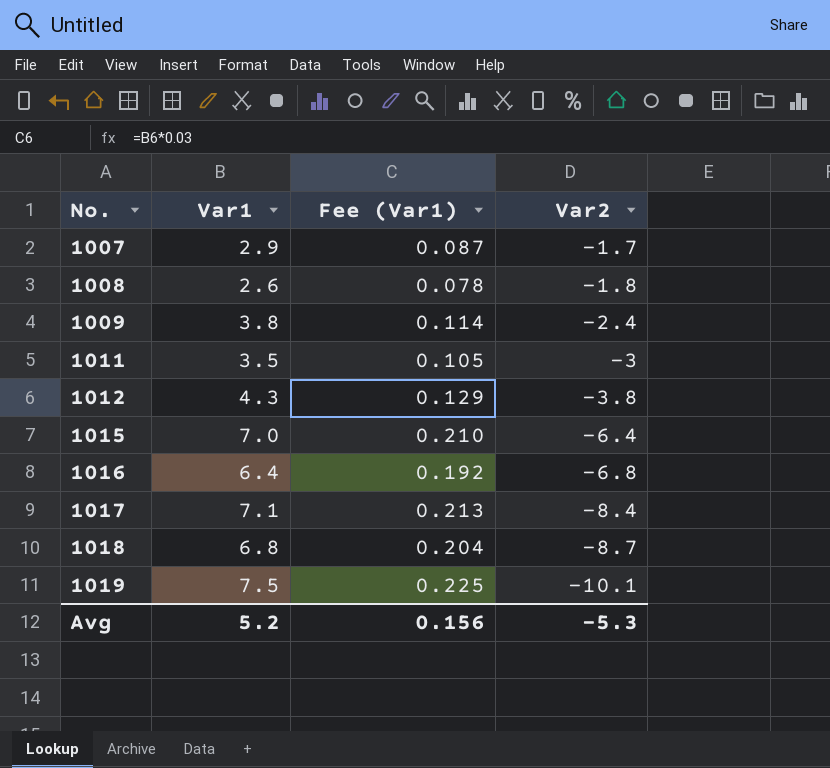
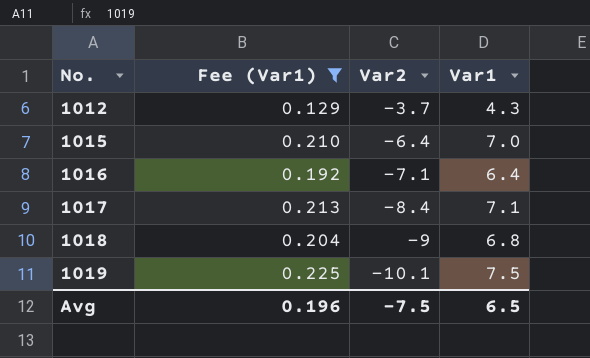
filter: none -> Fee (Var1) >= 0.129
column Var1 | position: 2 -> 4
1012 | Var2: -3.8 -> -3.7
1016 | Var2: -6.8 -> -7.1
1018 | Var2: -8.7 -> -9
Avg | Fee (Var1): 0.156 -> 0.196
Avg | Var2: -5.3 -> -7.5
Avg | Var1: 5.2 -> 6.5

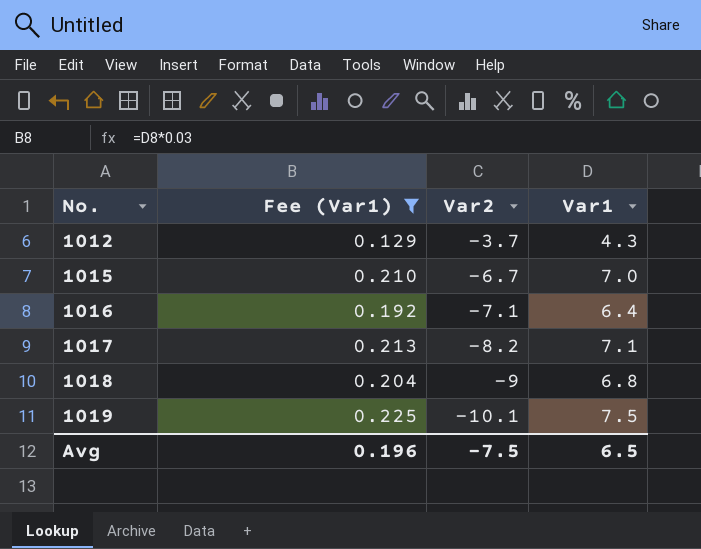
1015 | Var2: -6.4 -> -6.7
1017 | Var2: -8.4 -> -8.2

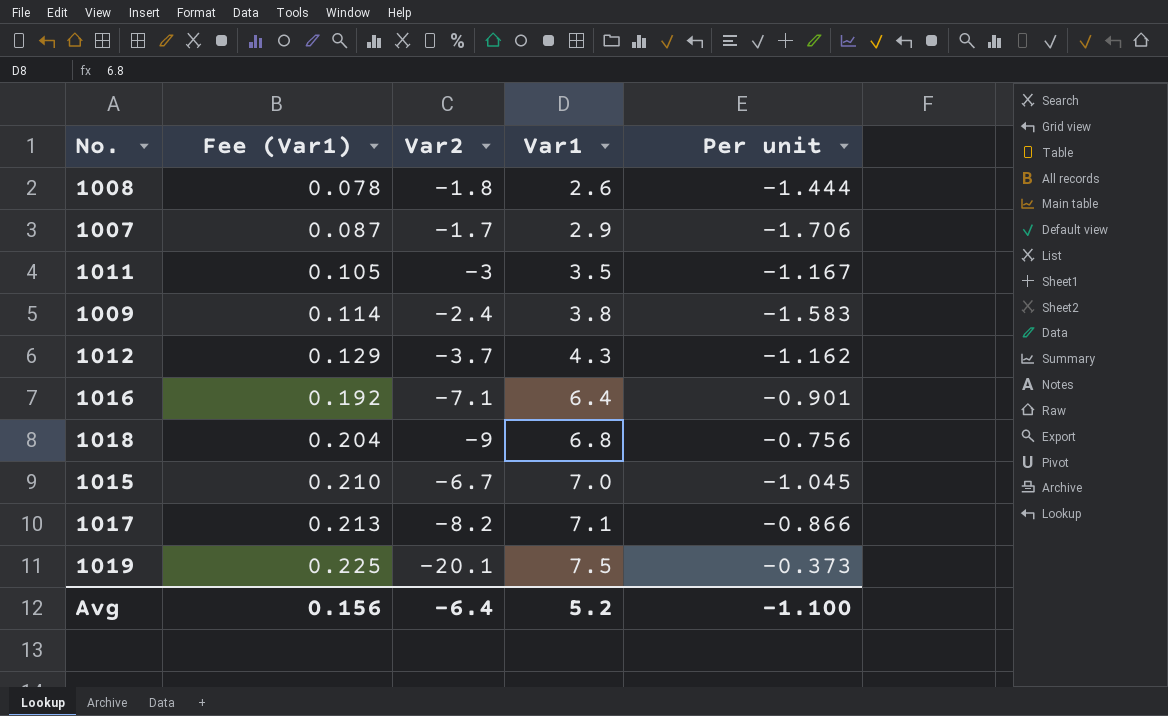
filter: Fee (Var1) >= 0.129 -> none
row order: No. ascending -> Fee (Var1) ascending
column Per unit | formula: none -> [Var1] / [Var2]
1019 | Var2: -10.1 -> -20.1
Avg | Fee (Var1): 0.196 -> 0.156
Avg | Var2: -7.5 -> -6.4
Avg | Var1: 6.5 -> 5.2

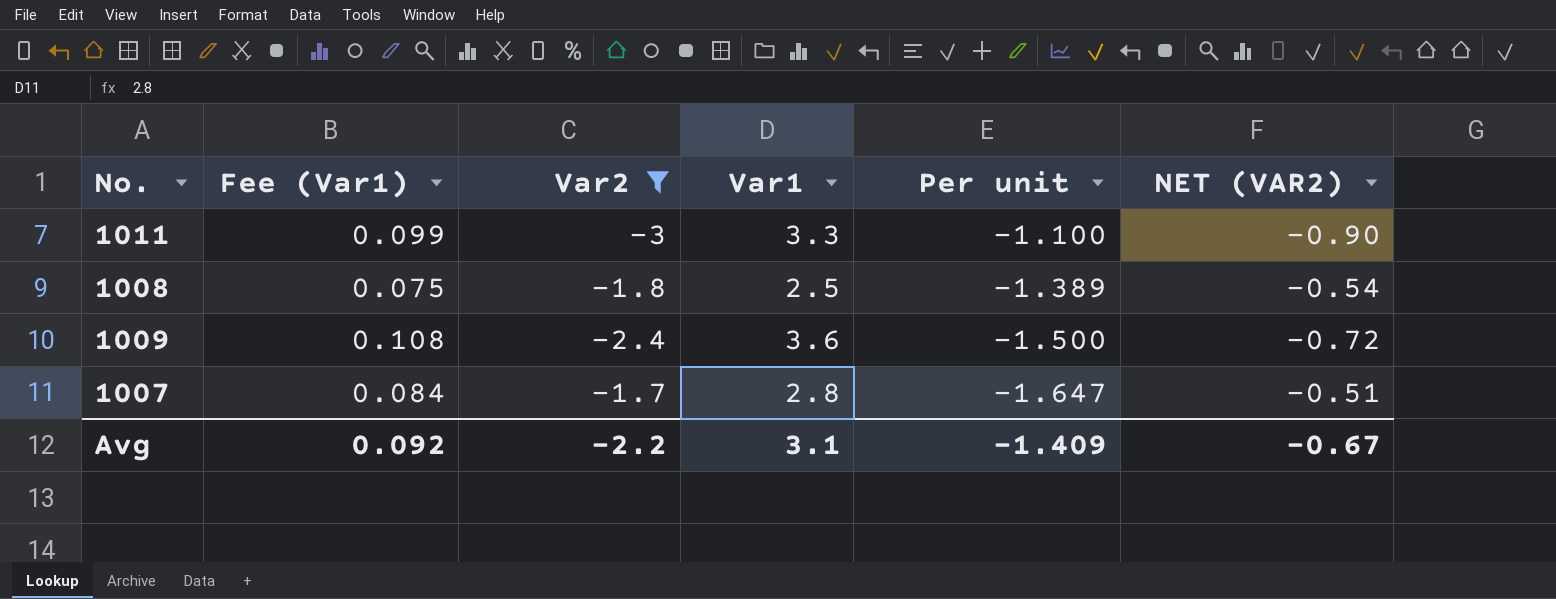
filter: none -> Var2 >= -3
row order: Fee (Var1) ascending -> Per unit descending
column NET (VAR2) | formula: none -> [Var2] * 0.3
1011 | Fee (Var1): 0.105 -> 0.099
1011 | Var1: 3.5 -> 3.3
1011 | Per unit: -1.167 -> -1.100
1008 | Fee (Var1): 0.078 -> 0.075
1008 | Var1: 2.6 -> 2.5
1008 | Per unit: -1.444 -> -1.389
1009 | Fee (Var1): 0.114 -> 0.108
1009 | Var1: 3.8 -> 3.6
1009 | Per unit: -1.583 -> -1.500
1007 | Fee (Var1): 0.087 -> 0.084
1007 | Var1: 2.9 -> 2.8
1007 | Per unit: -1.706 -> -1.647
Avg | Fee (Var1): 0.156 -> 0.092
Avg | Var2: -6.4 -> -2.2
Avg | Var1: 5.2 -> 3.1
Avg | Per unit: -1.100 -> -1.409

